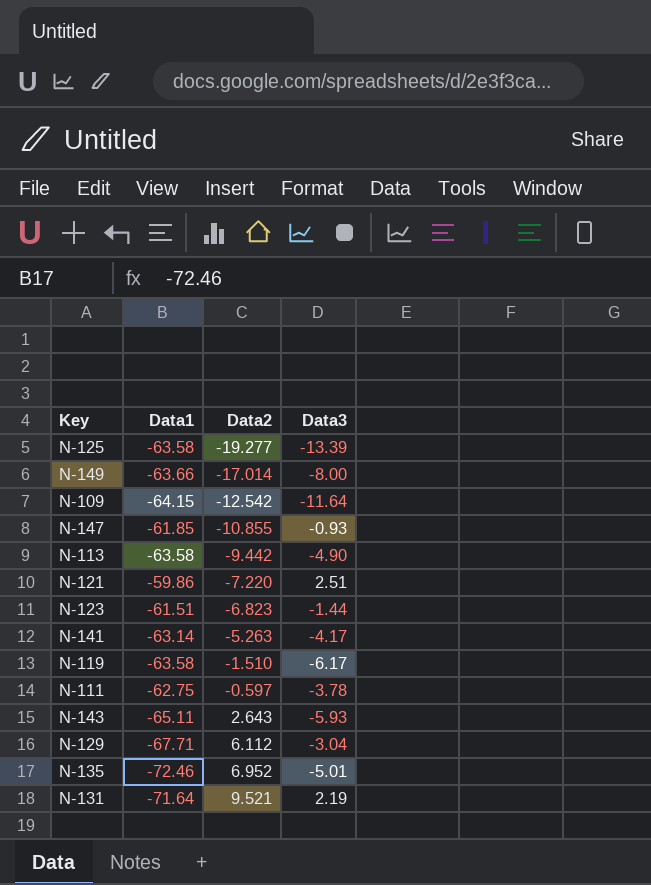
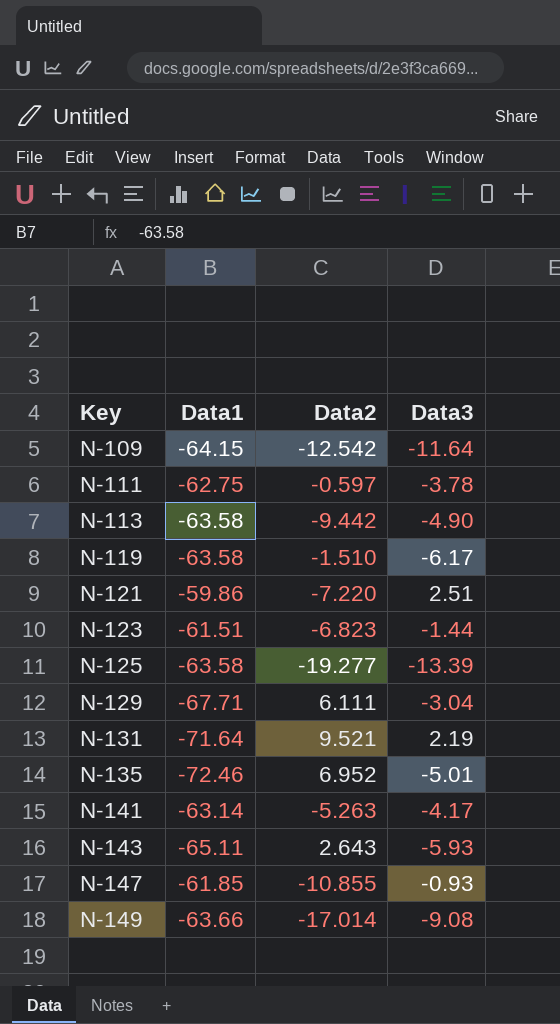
row order: Data2 ascending -> Key ascending
N-129 | Data2: 6.112 -> 6.111
N-149 | Data3: -8.00 -> -9.08

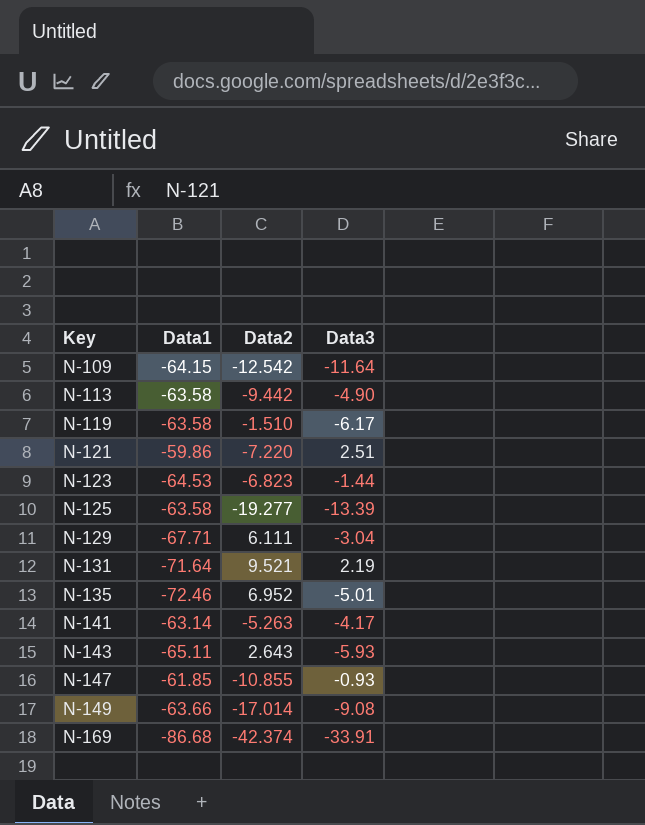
row N-111: -62.75 | -0.597 | -3.78 -> none
N-123 | Data1: -61.51 -> -64.53
row N-169: none -> -86.68 | -42.374 | -33.91

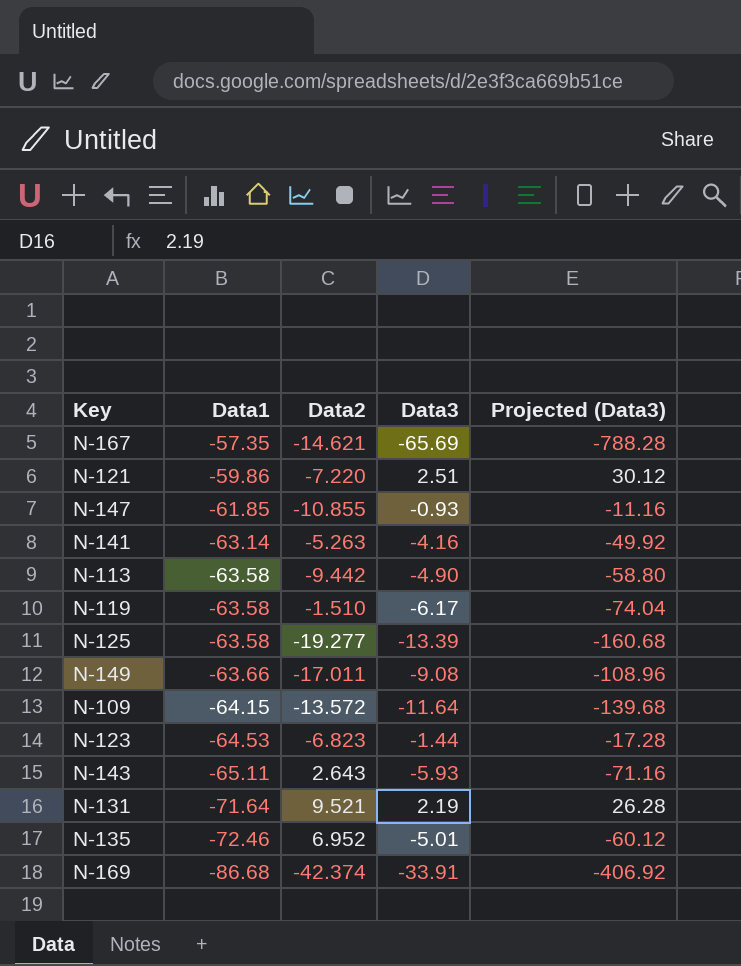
row order: Key ascending -> Data1 descending
column Projected (Data3) | formula: none -> [Data3] * 12
row N-129: -67.71 | 6.111 | -3.04 -> none
row N-167: none -> -57.35 | -14.621 | -65.69 | -788.28
N-141 | Data3: -4.17 -> -4.16
N-149 | Data2: -17.014 -> -17.011
N-109 | Data2: -12.542 -> -13.572

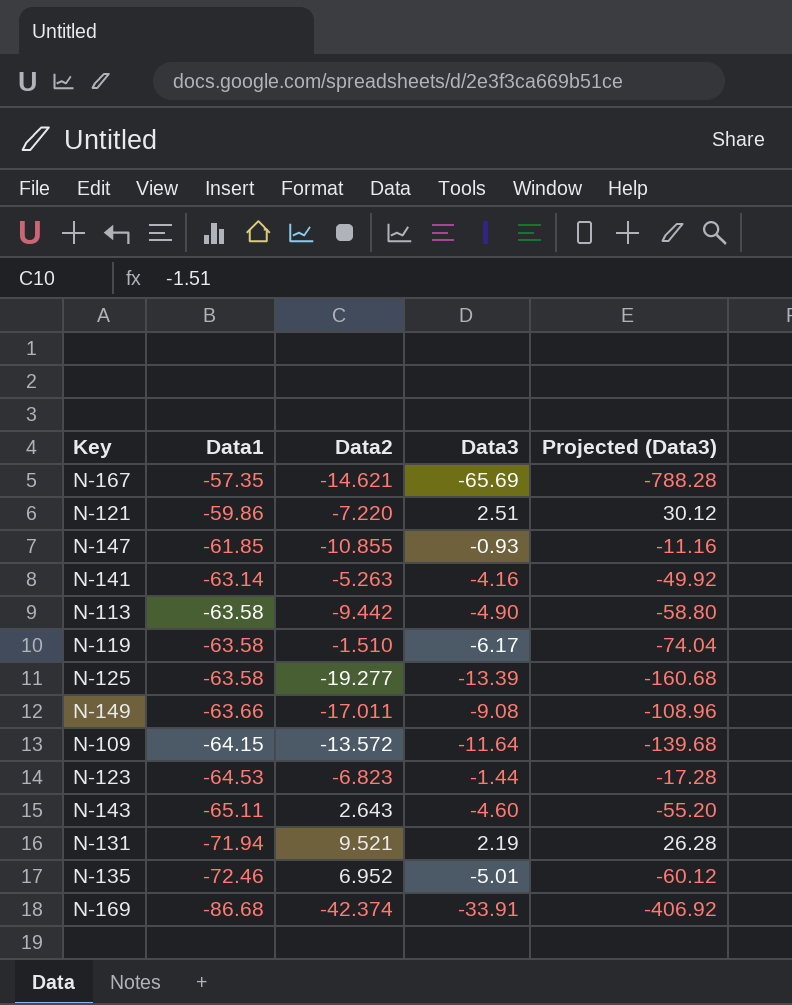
N-143 | Data3: -5.93 -> -4.60
N-143 | Projected (Data3): -71.16 -> -55.20
N-131 | Data1: -71.64 -> -71.94

